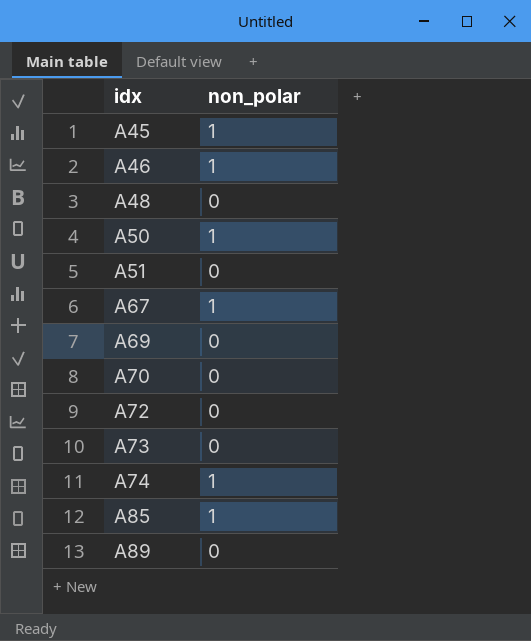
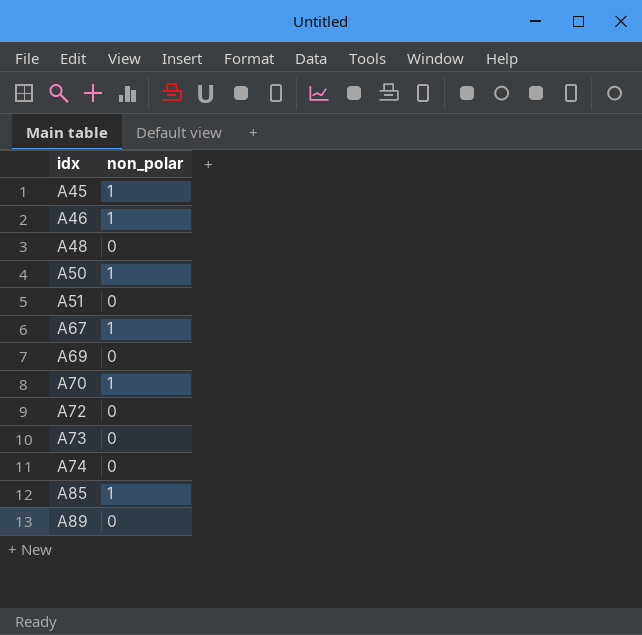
A70 | non_polar: 0 -> 1
A74 | non_polar: 1 -> 0

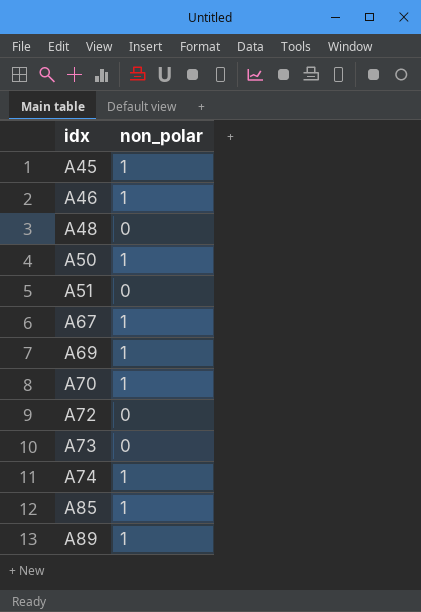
A69 | non_polar: 0 -> 1
A74 | non_polar: 0 -> 1
A89 | non_polar: 0 -> 1

